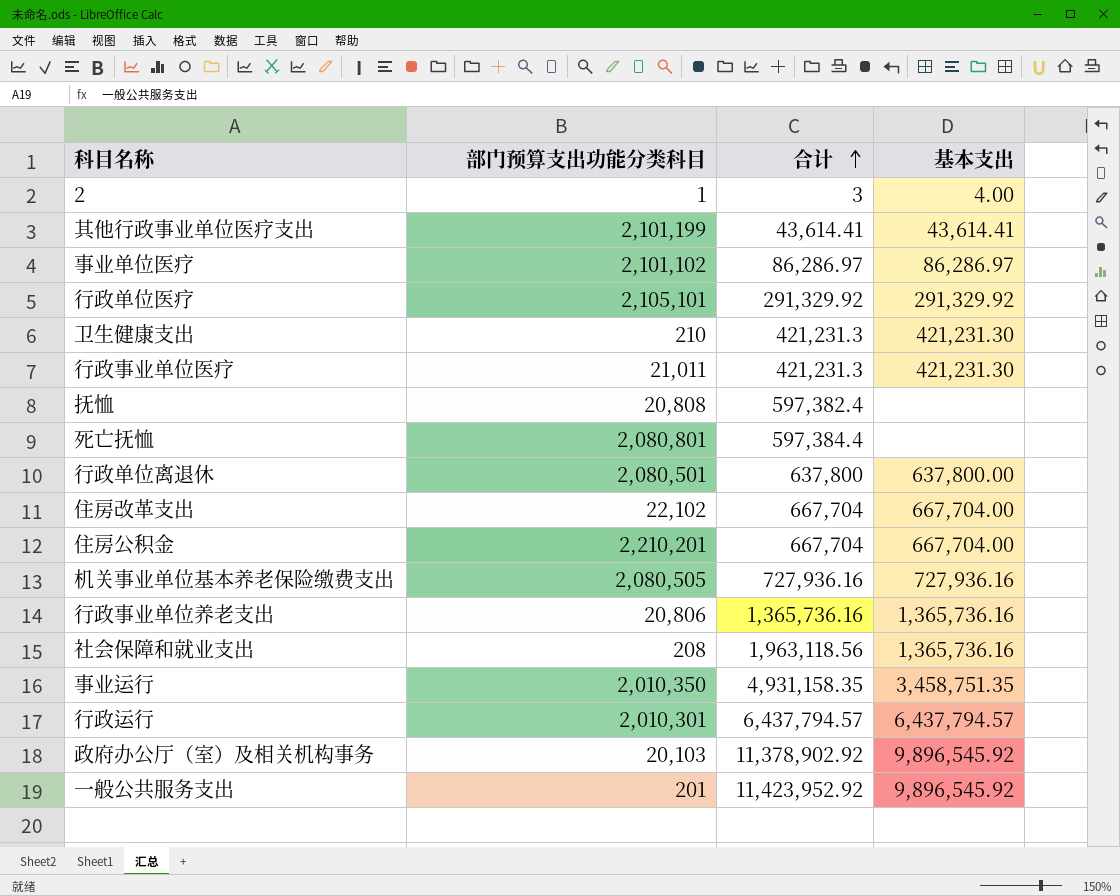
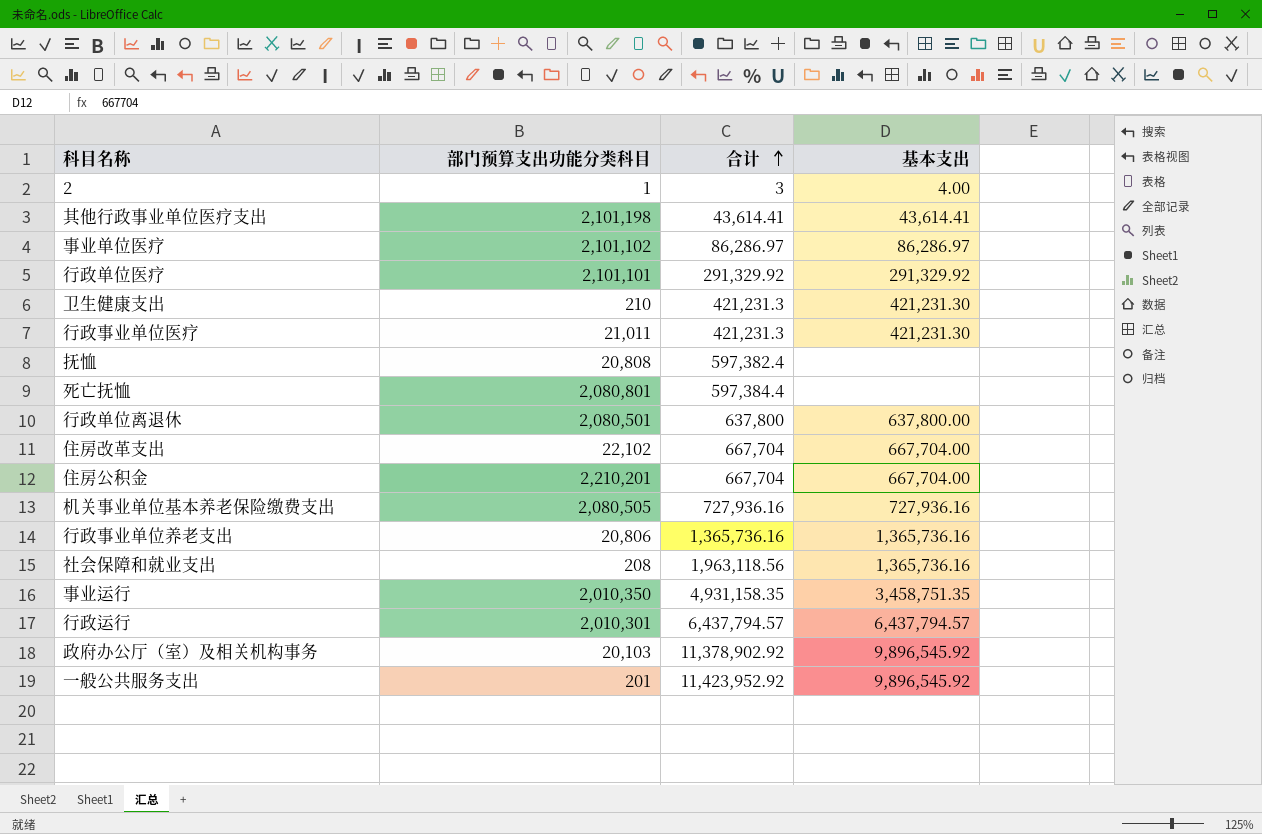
其他行政事业单位医疗支出 | 部门预算支出功能分类科目: 2,101,199 -> 2,101,198
行政单位医疗 | 部门预算支出功能分类科目: 2,105,101 -> 2,101,101

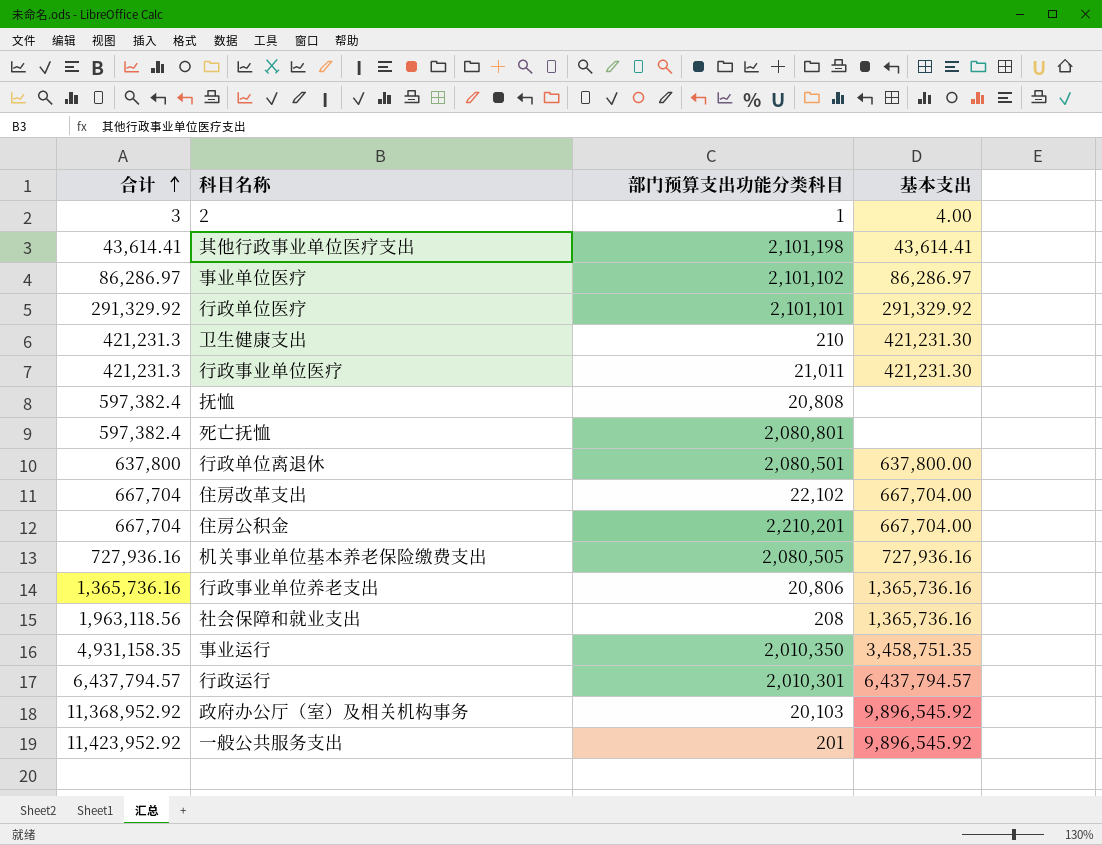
column 合计 | position: 3 -> 1
死亡抚恤 | 合计: 597,384.4 -> 597,382.4
政府办公厅（室）及相关机构事务 | 合计: 11,378,902.92 -> 11,368,952.92

